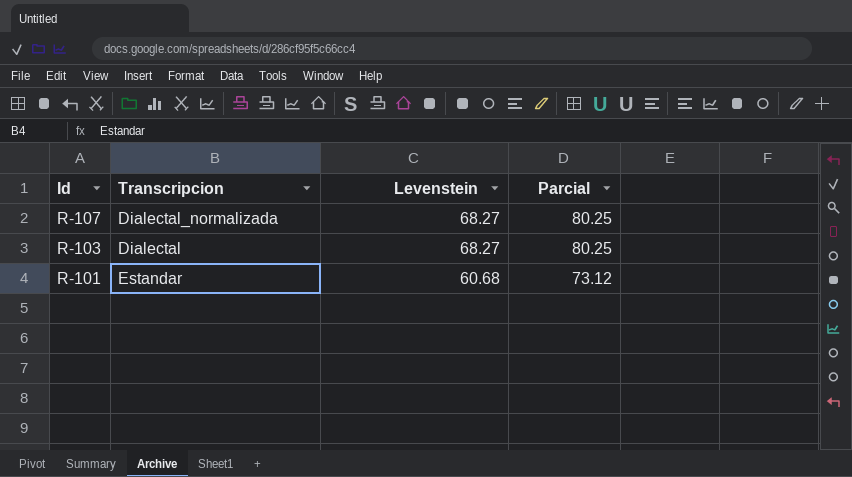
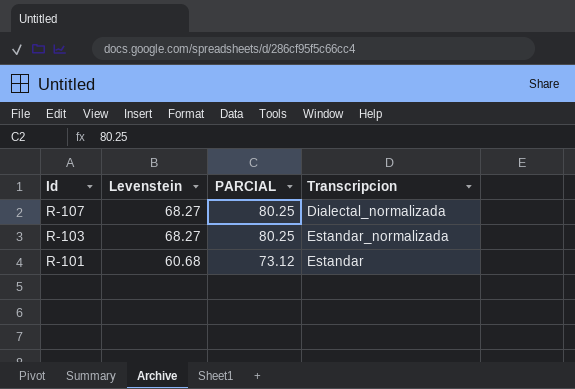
column name: Parcial -> PARCIAL
column Transcripcion | position: 2 -> 4
R-103 | Transcripcion: Dialectal -> Estandar_normalizada

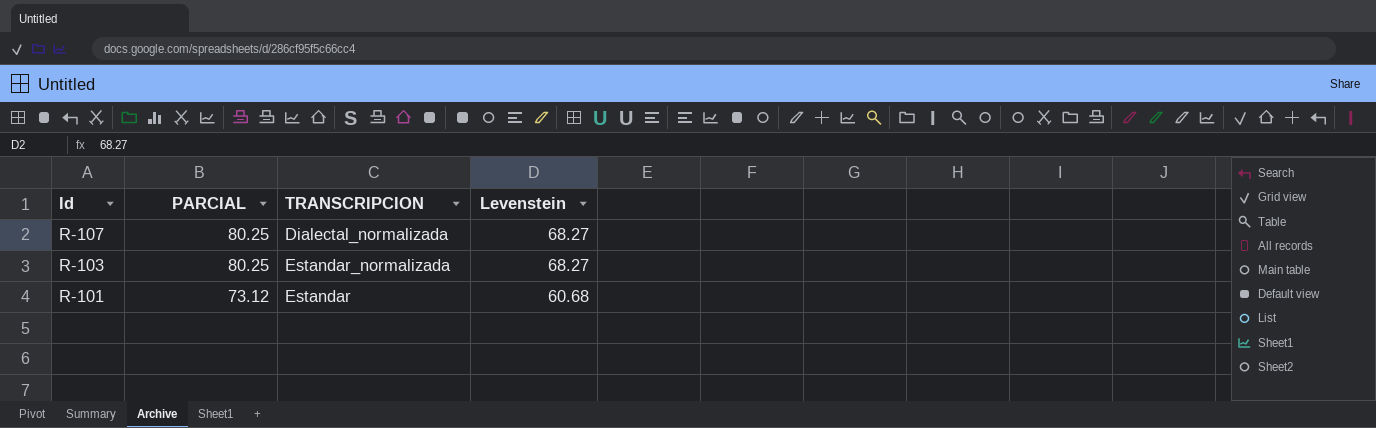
column name: Transcripcion -> TRANSCRIPCION
column Levenstein | position: 2 -> 4

